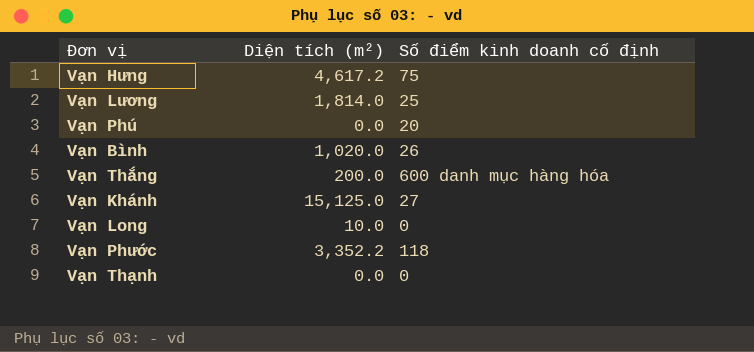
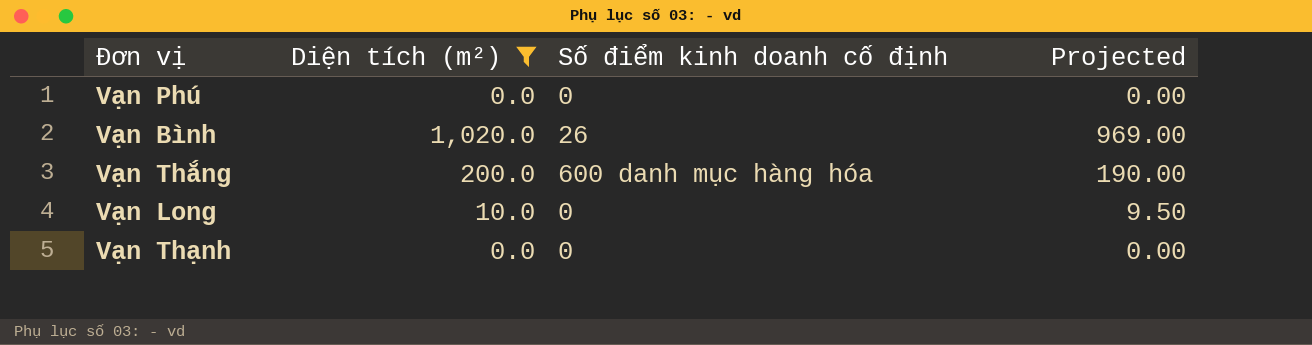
filter: none -> Diện tích (m²) <= 1,020.0
column Projected | formula: none -> [Diện tích (m²)] * 0.95
Vạn Phú | Số điểm kinh doanh cố định: 20 -> 0

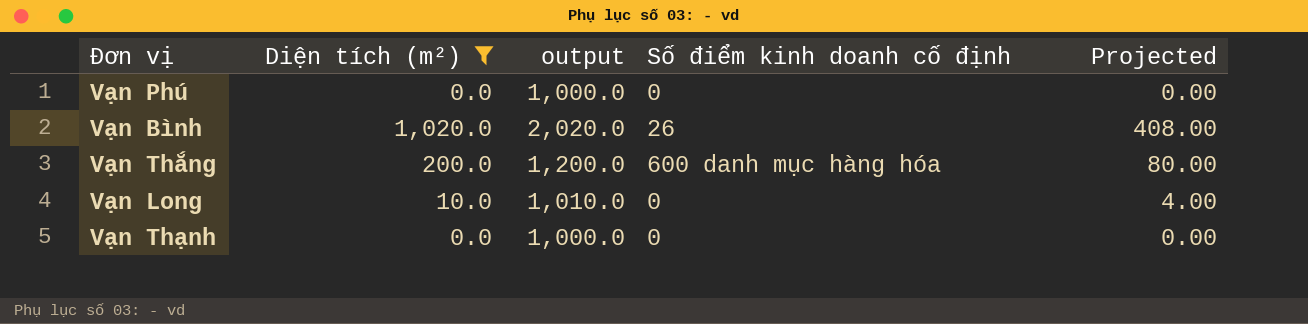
column output | formula: none -> [Diện tích (m²)] + 1000
column Projected | formula: [Diện tích (m²)] * 0.95 -> [Diện tích (m²)] * 0.4

